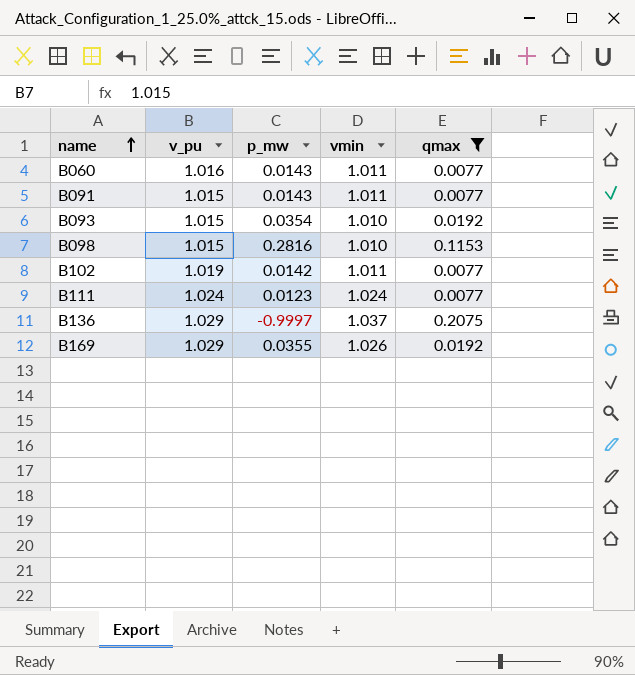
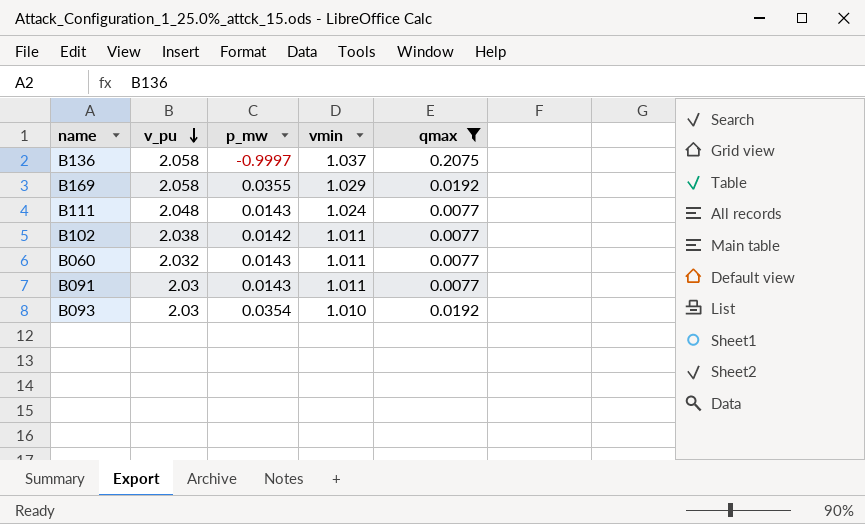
row order: name ascending -> v_pu descending
row B098: 1.015 | 0.2816 | 1.010 | 0.1153 -> none
B136 | v_pu: 1.029 -> 2.058
B169 | v_pu: 1.029 -> 2.058
B169 | vmin: 1.026 -> 1.029
B111 | v_pu: 1.024 -> 2.048
B111 | p_mw: 0.0123 -> 0.0143
B102 | v_pu: 1.019 -> 2.038
B060 | v_pu: 1.016 -> 2.032
B091 | v_pu: 1.015 -> 2.03
B093 | v_pu: 1.015 -> 2.03

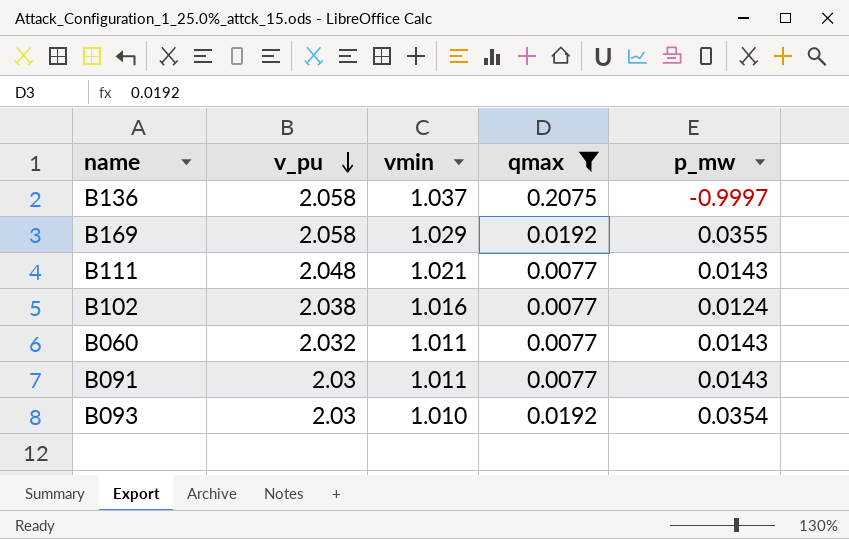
column p_mw | position: 3 -> 5
B111 | vmin: 1.024 -> 1.021
B102 | vmin: 1.011 -> 1.016
B102 | p_mw: 0.0142 -> 0.0124

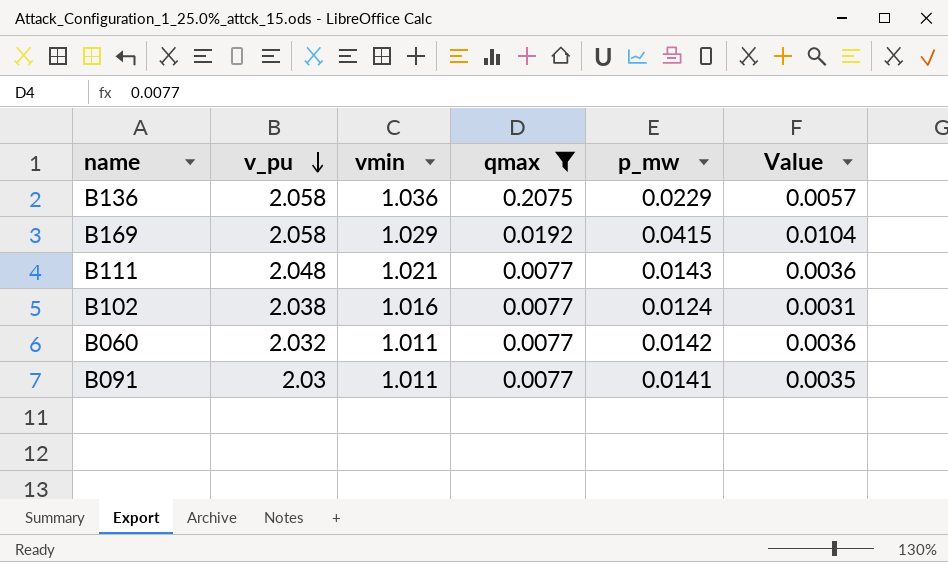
column Value | formula: none -> [p_mw] * 0.25
row B093: 2.03 | 1.010 | 0.0192 | 0.0354 -> none
B136 | vmin: 1.037 -> 1.036
B136 | p_mw: -0.9997 -> 0.0229
B169 | p_mw: 0.0355 -> 0.0415
B060 | p_mw: 0.0143 -> 0.0142
B091 | p_mw: 0.0143 -> 0.0141

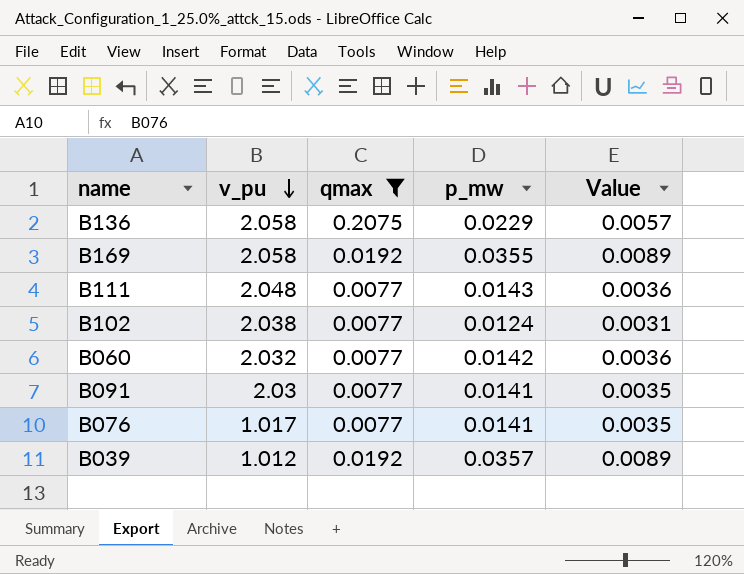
column vmin | position: 3 -> none
B169 | p_mw: 0.0415 -> 0.0355
B169 | Value: 0.0104 -> 0.0089
row B076: none -> 1.017 | 0.0077 | 0.0141 | 0.0035
row B039: none -> 1.012 | 0.0192 | 0.0357 | 0.0089

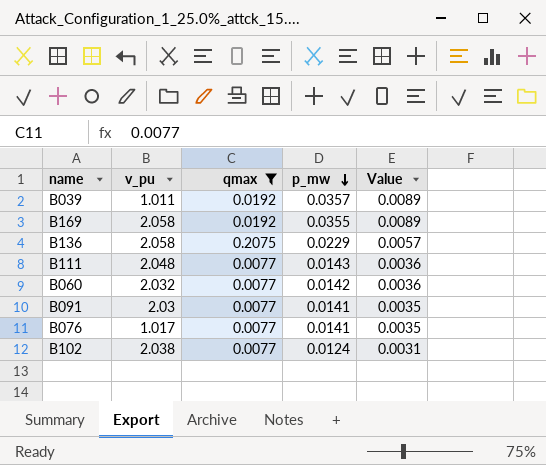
row order: v_pu descending -> p_mw descending
B039 | v_pu: 1.012 -> 1.011

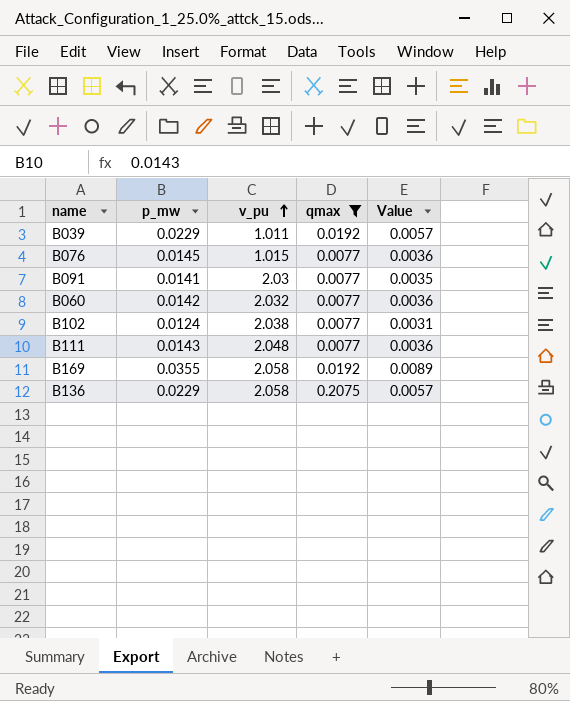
row order: p_mw descending -> v_pu ascending
column p_mw | position: 4 -> 2
B039 | p_mw: 0.0357 -> 0.0229
B039 | Value: 0.0089 -> 0.0057
B076 | p_mw: 0.0141 -> 0.0145
B076 | v_pu: 1.017 -> 1.015
B076 | Value: 0.0035 -> 0.0036

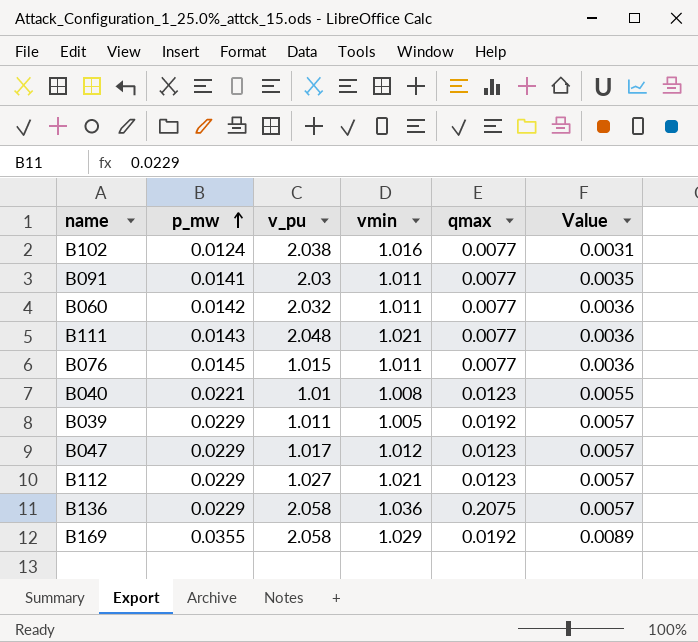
filter: qmax != 0.0123 -> none
row order: v_pu ascending -> p_mw ascending
column vmin | position: none -> 4

